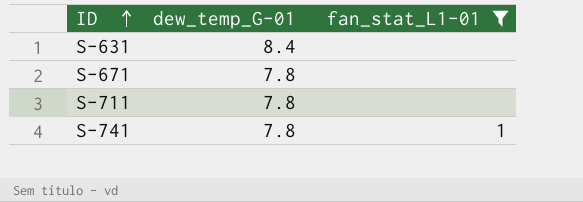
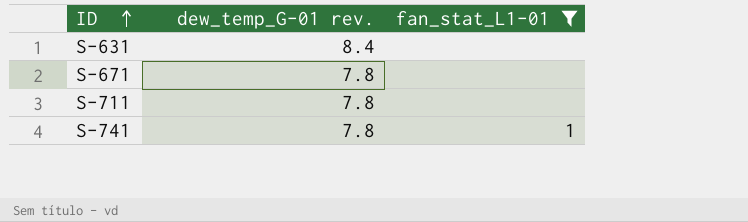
column name: dew_temp_G-01 -> dew_temp_G-01 rev.

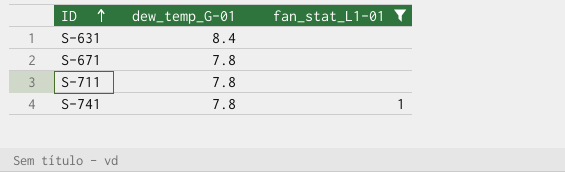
column name: dew_temp_G-01 rev. -> dew_temp_G-01

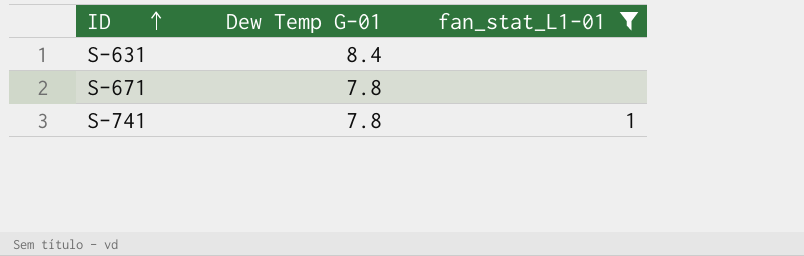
column name: dew_temp_G-01 -> Dew Temp G-01
row S-711: 7.8 | none -> none

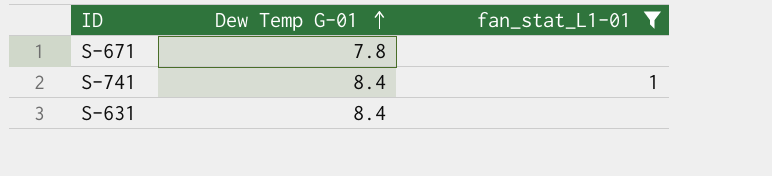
row order: ID ascending -> Dew Temp G-01 ascending
S-741 | Dew Temp G-01: 7.8 -> 8.4

